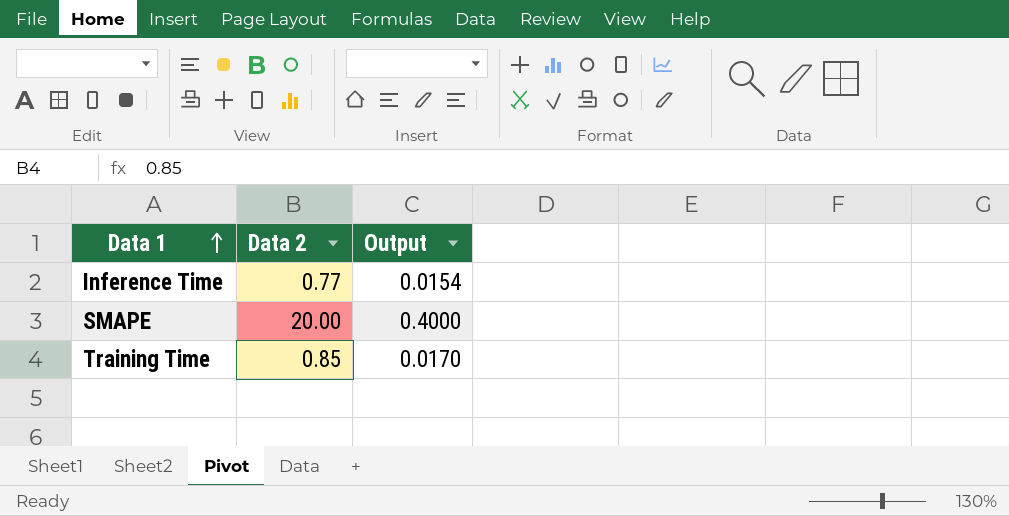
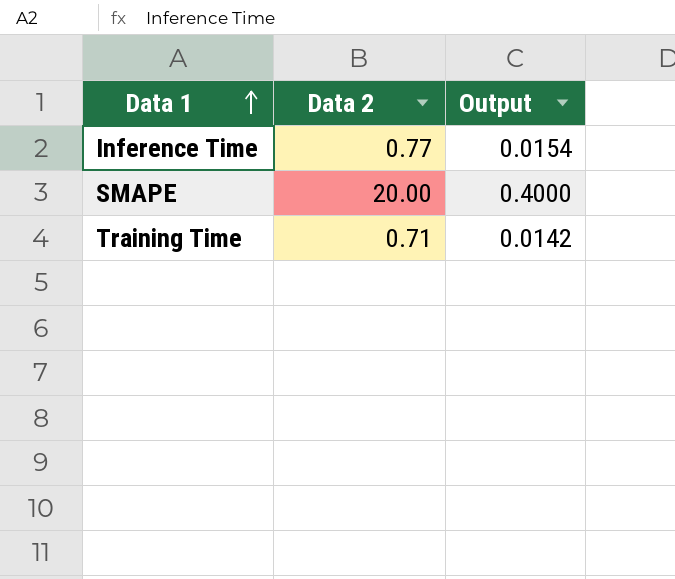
Training Time | Data 2: 0.85 -> 0.71
Training Time | Output: 0.0170 -> 0.0142

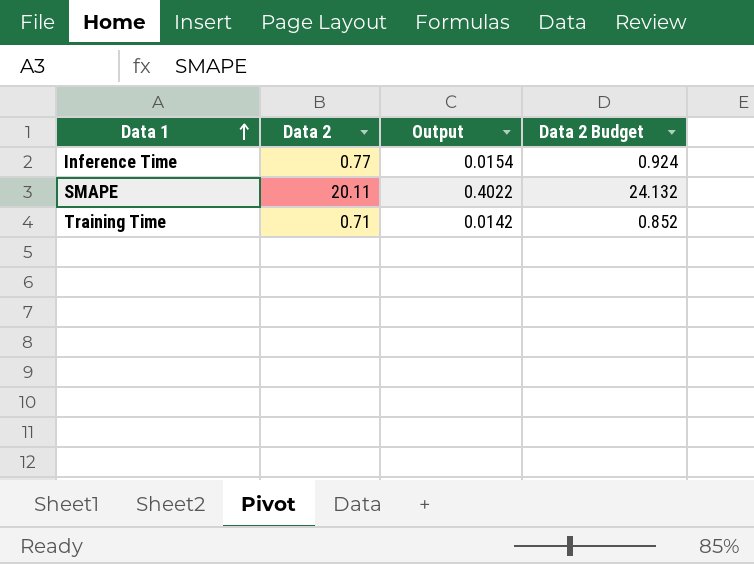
column Data 2 Budget | formula: none -> [Data 2] * 1.2
SMAPE | Data 2: 20.00 -> 20.11
SMAPE | Output: 0.4000 -> 0.4022

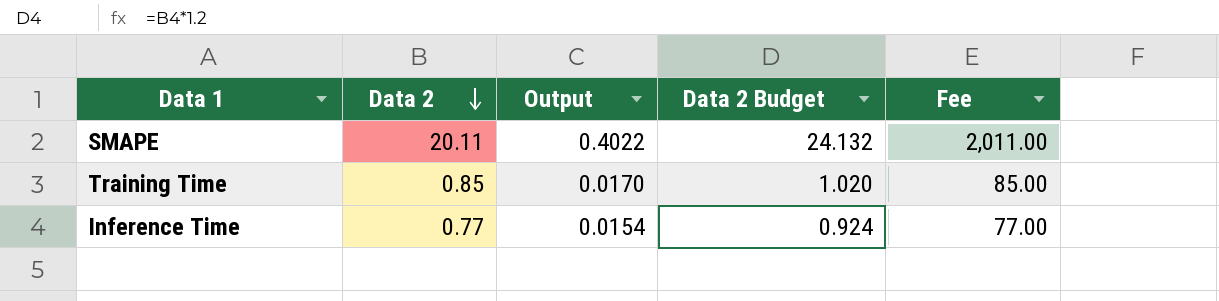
row order: Data 1 ascending -> Data 2 descending
column Fee | formula: none -> [Data 2] * 100
Training Time | Data 2: 0.71 -> 0.85
Training Time | Output: 0.0142 -> 0.0170
Training Time | Data 2 Budget: 0.852 -> 1.020

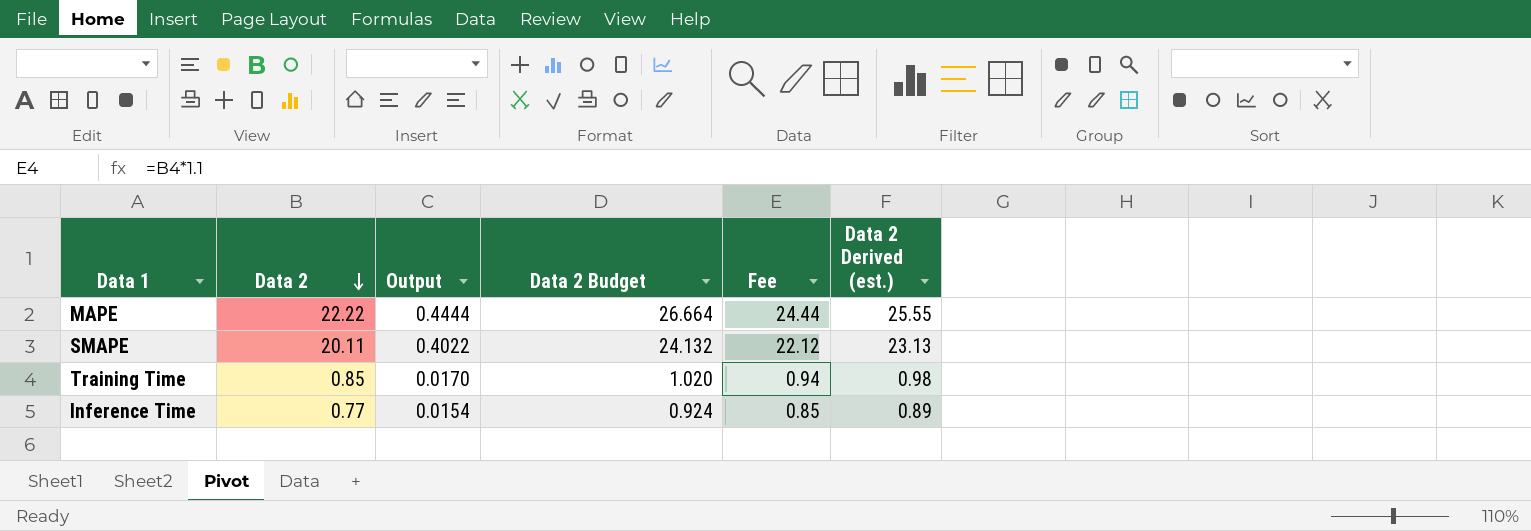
column Fee | formula: [Data 2] * 100 -> [Data 2] * 1.1
column Data 2 Derived (est.) | formula: none -> [Data 2] * 1.15
row MAPE: none -> 22.22 | 0.4444 | 26.664 | 24.44 | 25.55

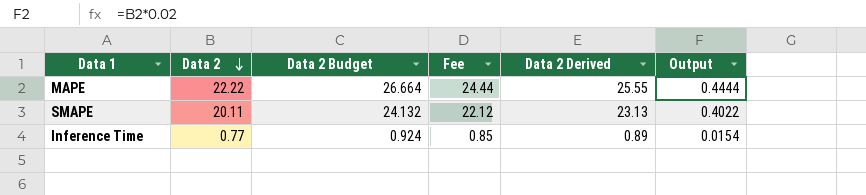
column name: Data 2 Derived (est.) -> Data 2 Derived
column Output | position: 3 -> 6
row Training Time: 0.85 | 0.0170 | 1.020 | 0.94 | 0.98 -> none

